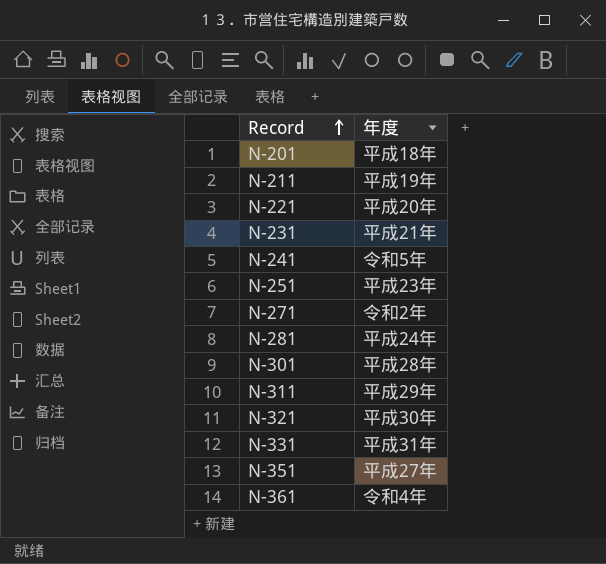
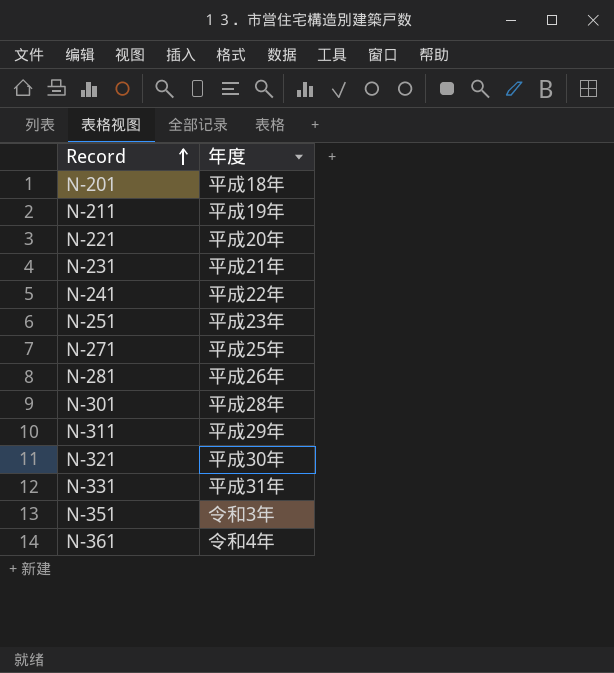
N-241 | 年度: 令和5年 -> 平成22年
N-271 | 年度: 令和2年 -> 平成25年
N-281 | 年度: 平成24年 -> 平成26年
N-351 | 年度: 平成27年 -> 令和3年

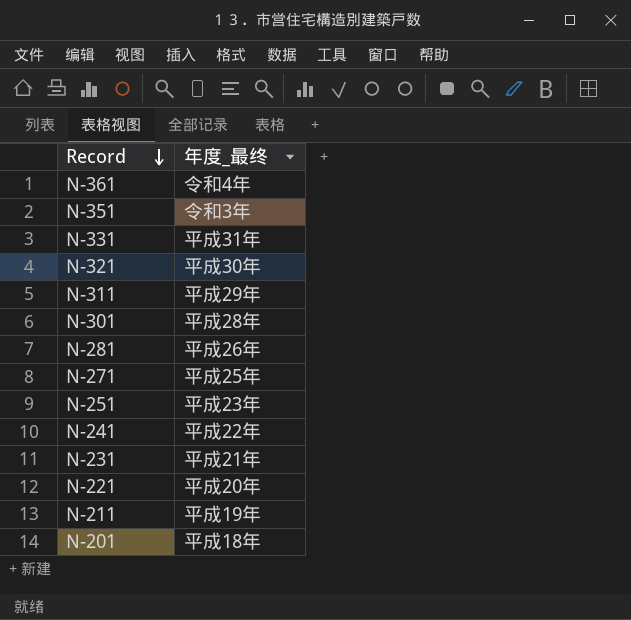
row order: Record ascending -> Record descending
column name: 年度 -> 年度_最终

